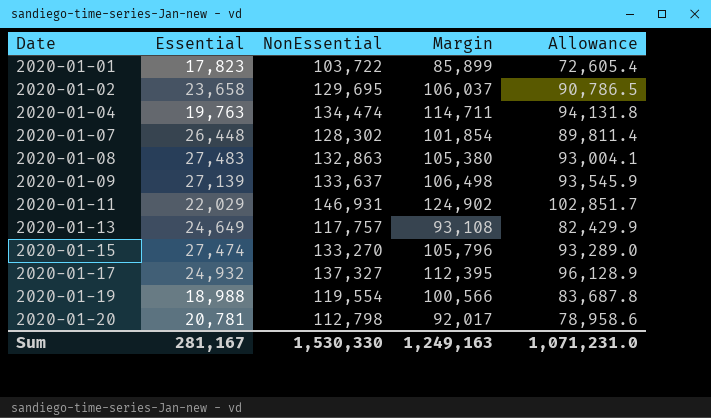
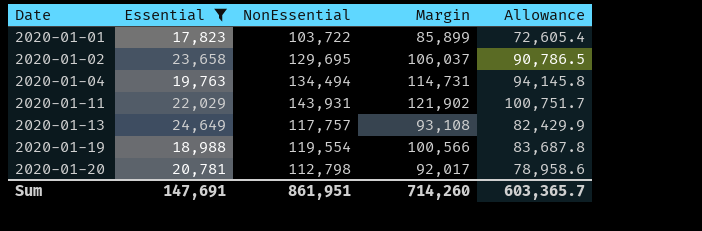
filter: none -> Essential <= 24,649
2020-01-04 | NonEssential: 134,474 -> 134,494
2020-01-04 | Margin: 114,711 -> 114,731
2020-01-04 | Allowance: 94,131.8 -> 94,145.8
2020-01-11 | NonEssential: 146,931 -> 143,931
2020-01-11 | Margin: 124,902 -> 121,902
2020-01-11 | Allowance: 102,851.7 -> 100,751.7
Sum | Essential: 281,167 -> 147,691
Sum | NonEssential: 1,530,330 -> 861,951
Sum | Margin: 1,249,163 -> 714,260
Sum | Allowance: 1,071,231.0 -> 603,365.7

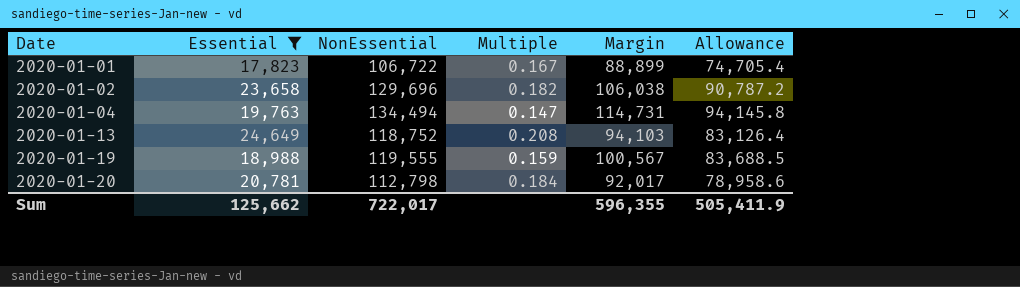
column Multiple | formula: none -> [Essential] / [NonEssential]
row 2020-01-11: 22,029 | 143,931 | 121,902 | 100,751.7 -> none
2020-01-01 | NonEssential: 103,722 -> 106,722
2020-01-01 | Margin: 85,899 -> 88,899
2020-01-01 | Allowance: 72,605.4 -> 74,705.4
2020-01-02 | NonEssential: 129,695 -> 129,696
2020-01-02 | Margin: 106,037 -> 106,038
2020-01-02 | Allowance: 90,786.5 -> 90,787.2
2020-01-13 | NonEssential: 117,757 -> 118,752
2020-01-13 | Margin: 93,108 -> 94,103
2020-01-13 | Allowance: 82,429.9 -> 83,126.4
2020-01-19 | NonEssential: 119,554 -> 119,555
2020-01-19 | Margin: 100,566 -> 100,567
2020-01-19 | Allowance: 83,687.8 -> 83,688.5
Sum | Essential: 147,691 -> 125,662
Sum | NonEssential: 861,951 -> 722,017
Sum | Margin: 714,260 -> 596,355
Sum | Allowance: 603,365.7 -> 505,411.9

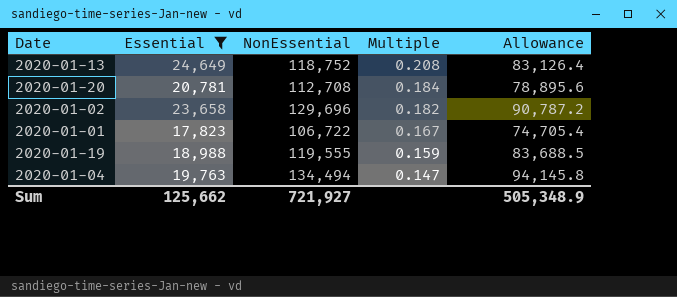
row order: Date ascending -> Multiple descending
column Margin | formula: [NonEssential] - [Essential] -> none
2020-01-20 | NonEssential: 112,798 -> 112,708
2020-01-20 | Allowance: 78,958.6 -> 78,895.6
Sum | NonEssential: 722,017 -> 721,927
Sum | Allowance: 505,411.9 -> 505,348.9

